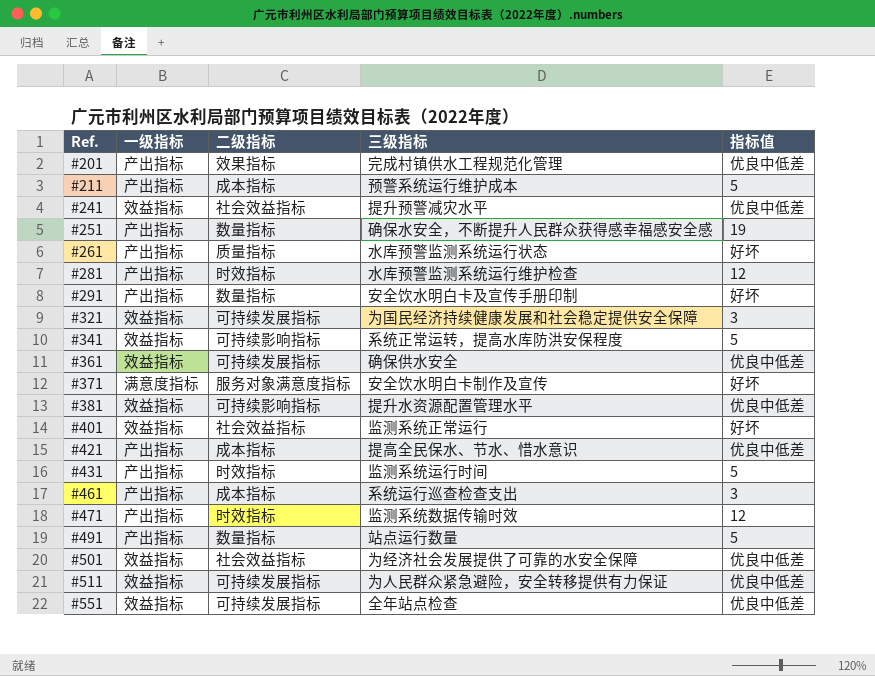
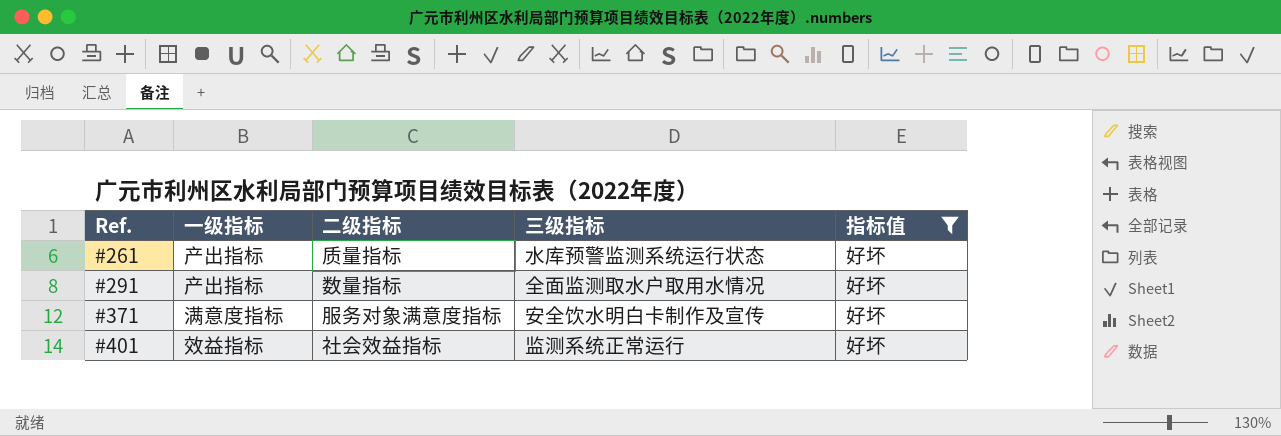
filter: none -> 指标值 = 好坏
#291 | 三级指标: 安全饮水明白卡及宣传手册印制 -> 全面监测取水户取用水情况

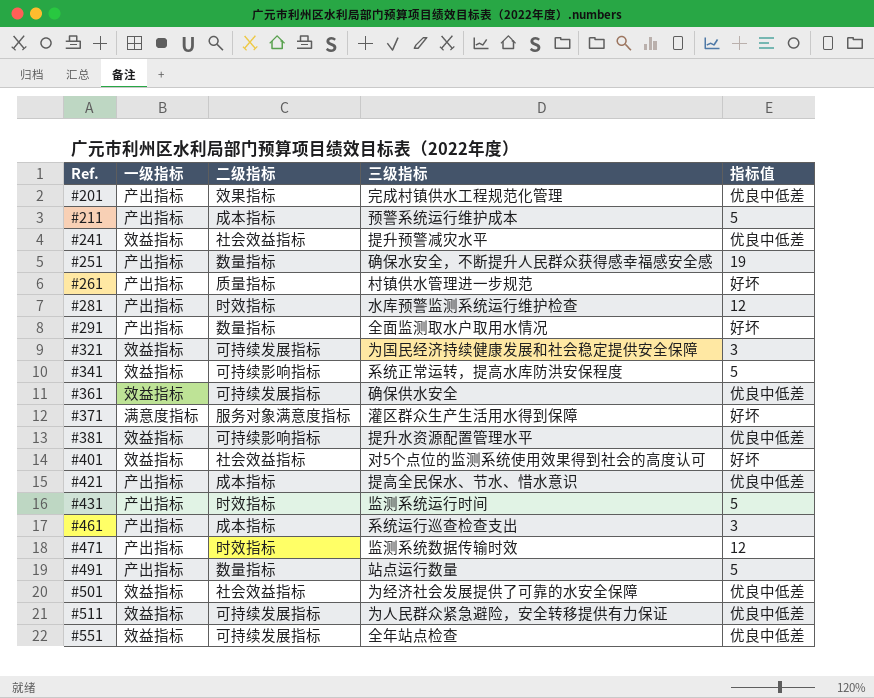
filter: 指标值 = 好坏 -> none
#261 | 三级指标: 水库预警监测系统运行状态 -> 村镇供水管理进一步规范
#371 | 三级指标: 安全饮水明白卡制作及宣传 -> 灌区群众生产生活用水得到保障
#401 | 三级指标: 监测系统正常运行 -> 对5个点位的监测系统使用效果得到社会的高度认可

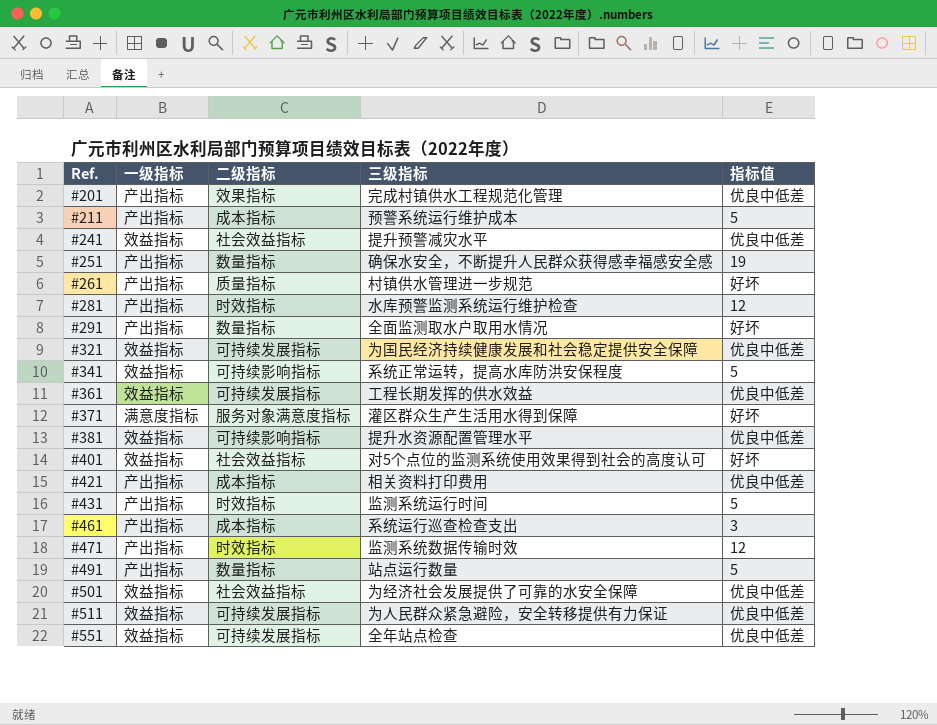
#321 | 指标值: 3 -> 优良中低差
#361 | 三级指标: 确保供水安全 -> 工程长期发挥的供水效益
#421 | 三级指标: 提高全民保水、节水、惜水意识 -> 相关资料打印费用

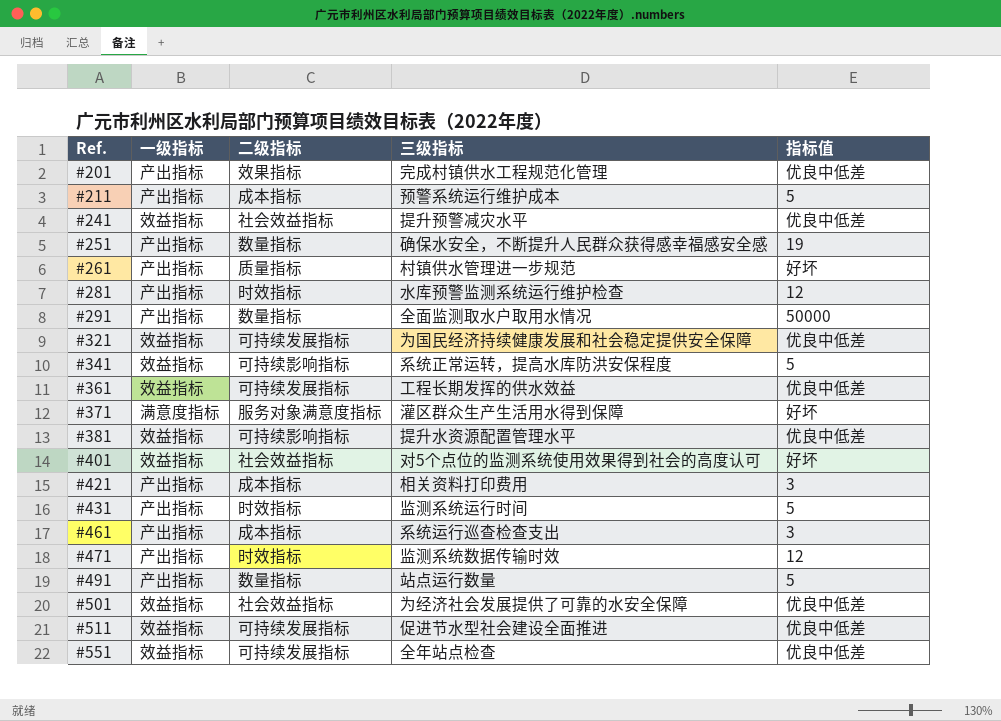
#291 | 指标值: 好坏 -> 50000
#421 | 指标值: 优良中低差 -> 3
#511 | 三级指标: 为人民群众紧急避险，安全转移提供有力保证 -> 促进节水型社会建设全面推进

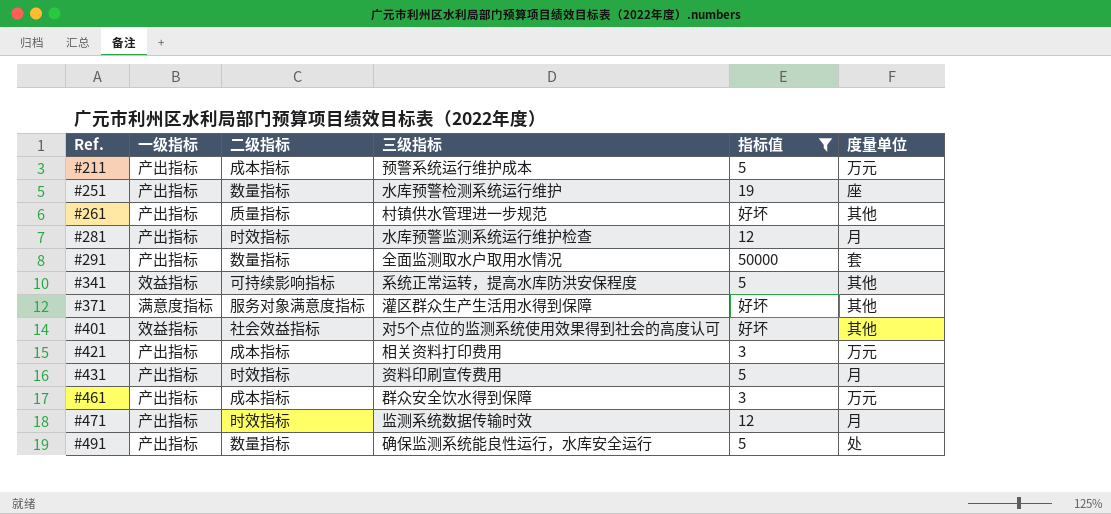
filter: none -> 指标值 != 优良中低差
column 度量单位 | position: none -> 6
#251 | 三级指标: 确保水安全，不断提升人民群众获得感幸福感安全感 -> 水库预警检测系统运行维护
#431 | 三级指标: 监测系统运行时间 -> 资料印刷宣传费用
#461 | 三级指标: 系统运行巡查检查支出 -> 群众安全饮水得到保障
#491 | 三级指标: 站点运行数量 -> 确保监测系统能良性运行，水库安全运行

